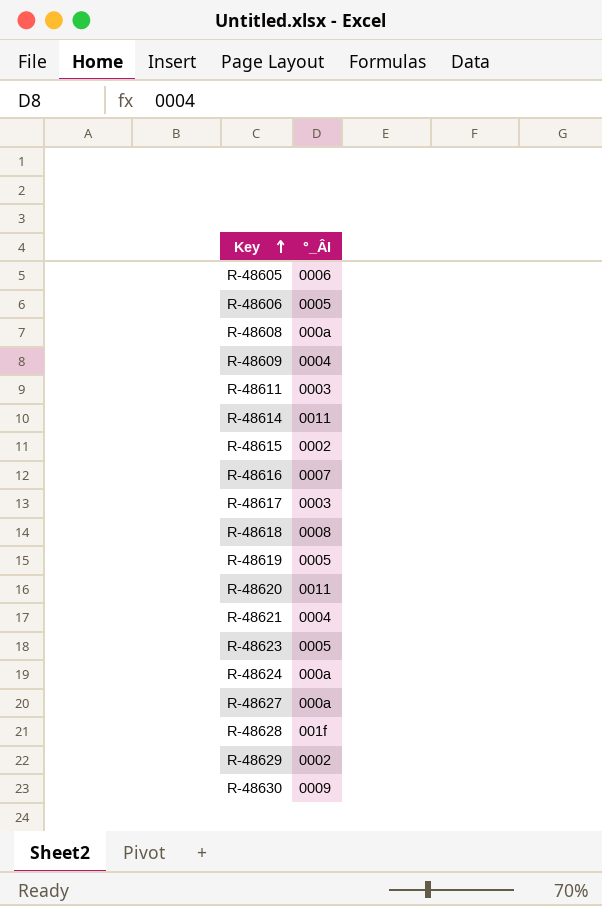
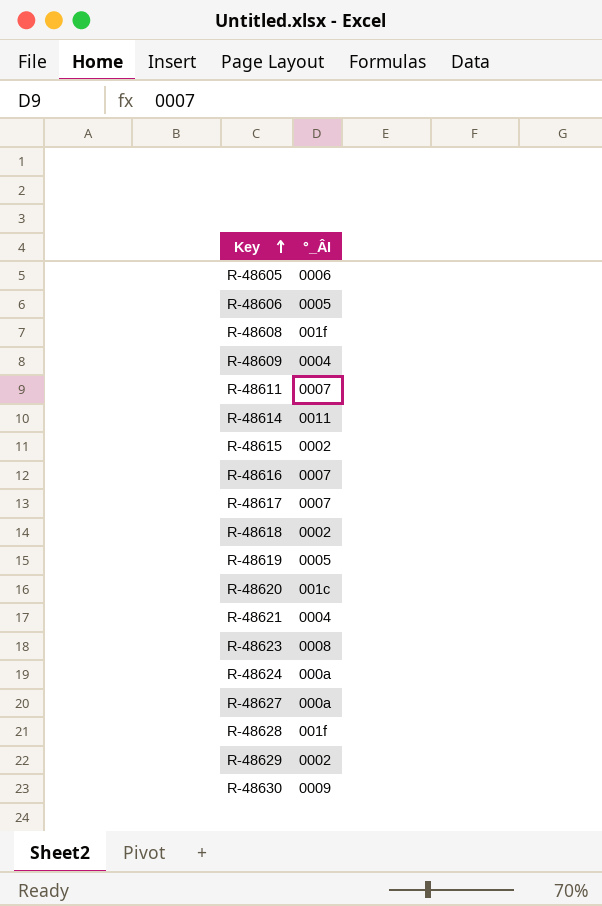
R-48608 | °_ÂI: 000a -> 001f
R-48611 | °_ÂI: 0003 -> 0007
R-48617 | °_ÂI: 0003 -> 0007
R-48618 | °_ÂI: 0008 -> 0002
R-48620 | °_ÂI: 0011 -> 001c
R-48623 | °_ÂI: 0005 -> 0008

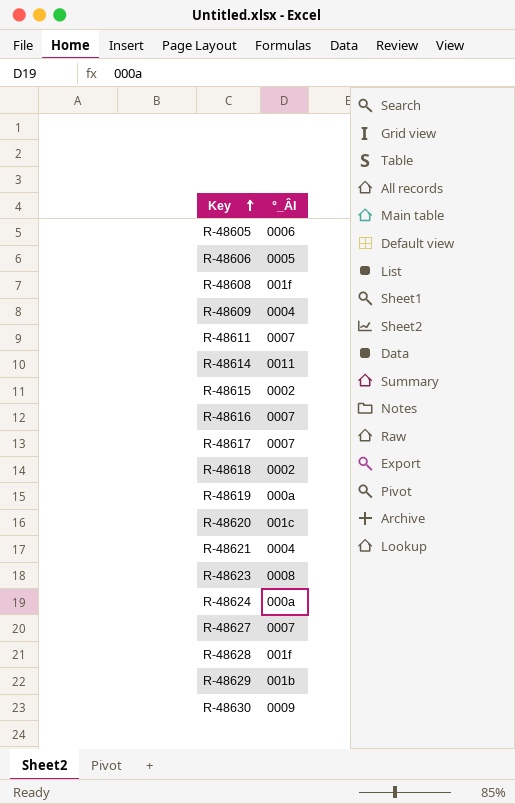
R-48619 | °_ÂI: 0005 -> 000a
R-48627 | °_ÂI: 000a -> 0007
R-48629 | °_ÂI: 0002 -> 001b

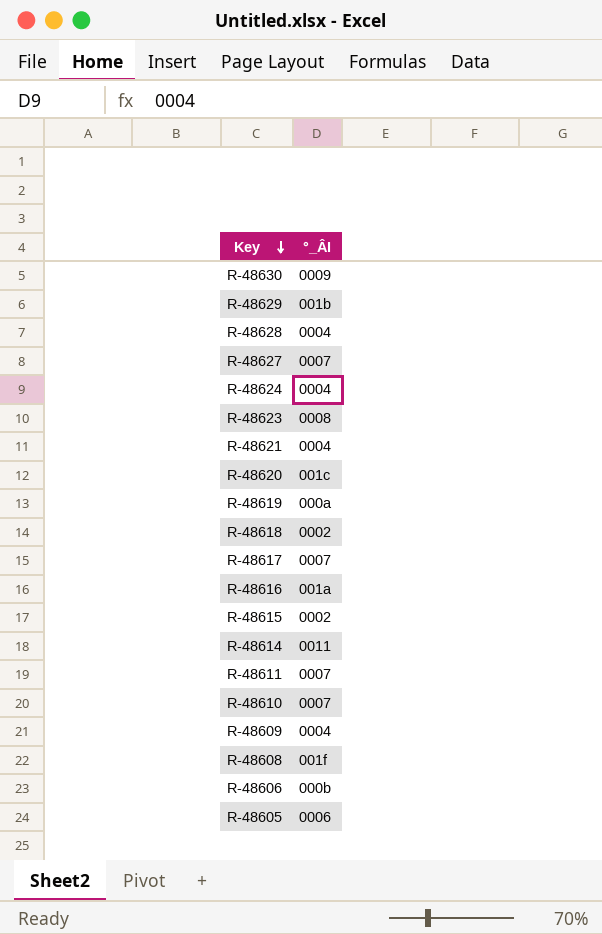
row order: Key ascending -> Key descending
R-48628 | °_ÂI: 001f -> 0004
R-48624 | °_ÂI: 000a -> 0004
R-48616 | °_ÂI: 0007 -> 001a
row R-48610: none -> 0007
R-48606 | °_ÂI: 0005 -> 000b

